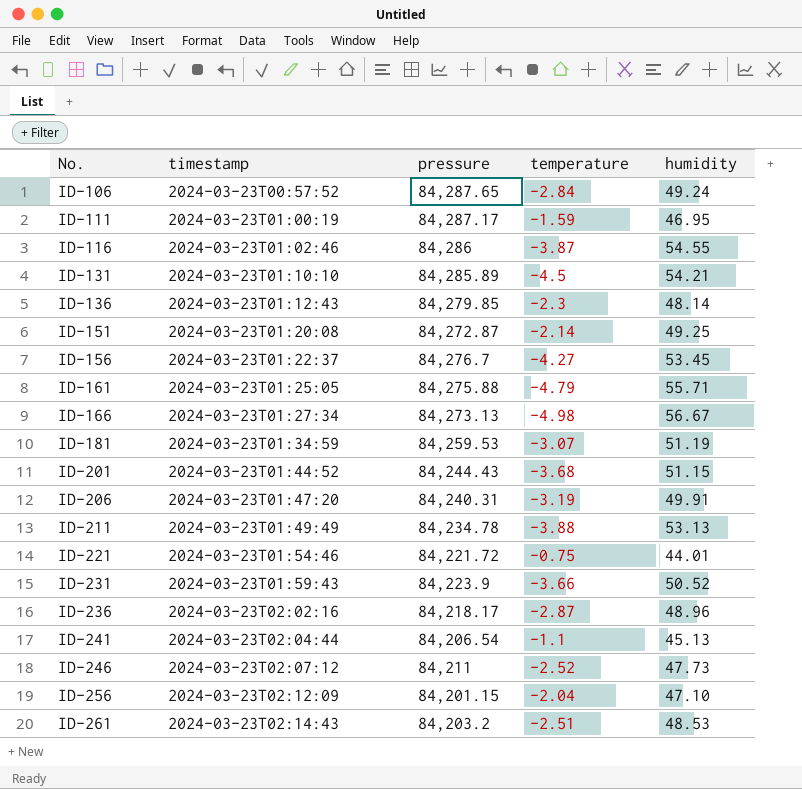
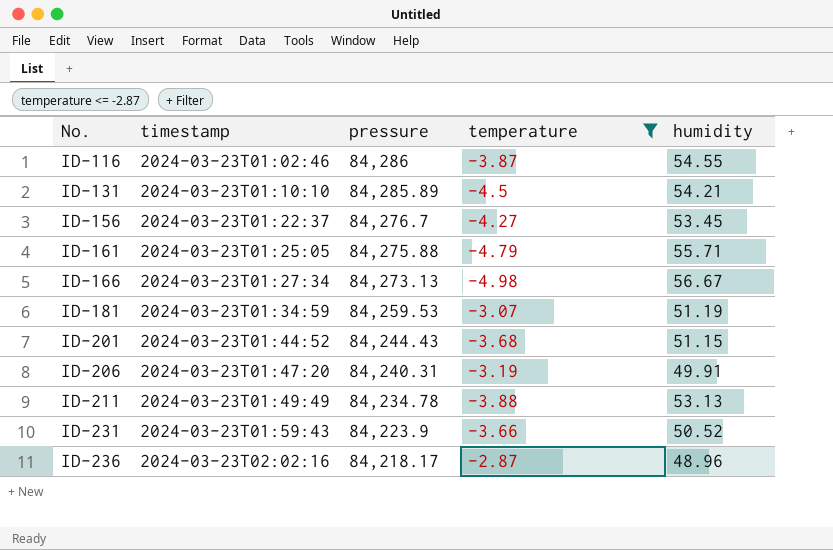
filter: none -> temperature <= -2.87

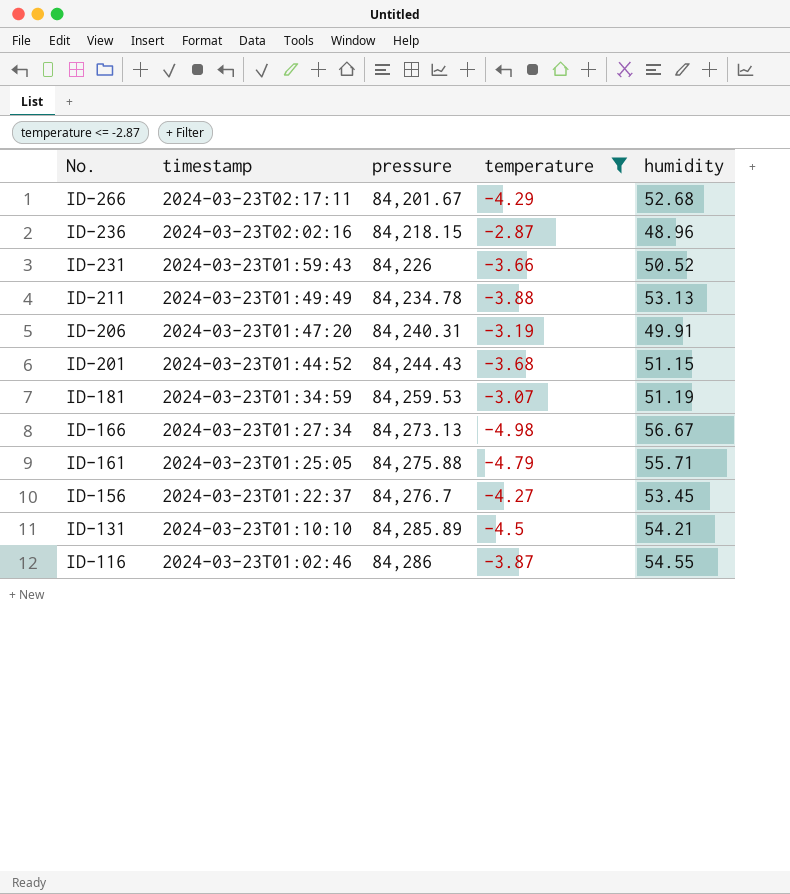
row order: No. ascending -> No. descending
row ID-266: none -> 2024-03-23T02:17:11 | 84,201.67 | -4.29 | 52.68
ID-236 | pressure: 84,218.17 -> 84,218.15
ID-231 | pressure: 84,223.9 -> 84,226

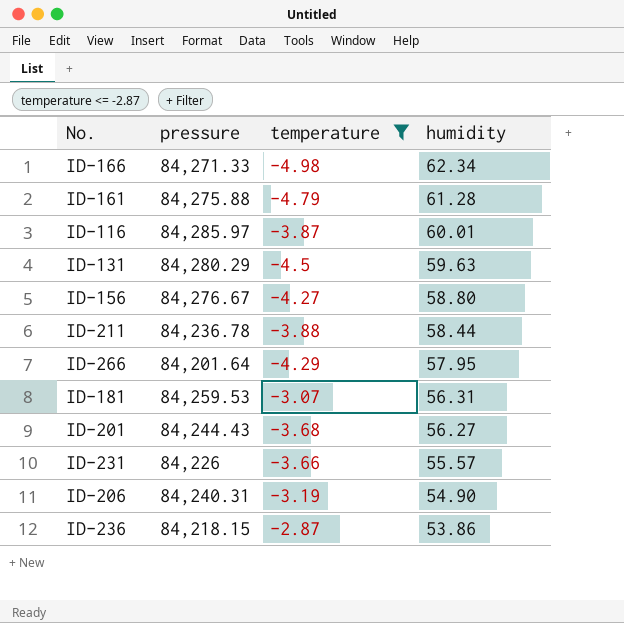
row order: No. descending -> humidity descending
column timestamp | position: 2 -> none
ID-166 | pressure: 84,273.13 -> 84,271.33
ID-166 | humidity: 56.67 -> 62.34
ID-161 | humidity: 55.71 -> 61.28
ID-116 | pressure: 84,286 -> 84,285.97
ID-116 | humidity: 54.55 -> 60.01
ID-131 | pressure: 84,285.89 -> 84,280.29
ID-131 | humidity: 54.21 -> 59.63
ID-156 | pressure: 84,276.7 -> 84,276.67
ID-156 | humidity: 53.45 -> 58.80
ID-211 | pressure: 84,234.78 -> 84,236.78
ID-211 | humidity: 53.13 -> 58.44
ID-266 | pressure: 84,201.67 -> 84,201.64
ID-266 | humidity: 52.68 -> 57.95
ID-181 | humidity: 51.19 -> 56.31
ID-201 | humidity: 51.15 -> 56.27
ID-231 | humidity: 50.52 -> 55.57
ID-206 | humidity: 49.91 -> 54.90
ID-236 | humidity: 48.96 -> 53.86

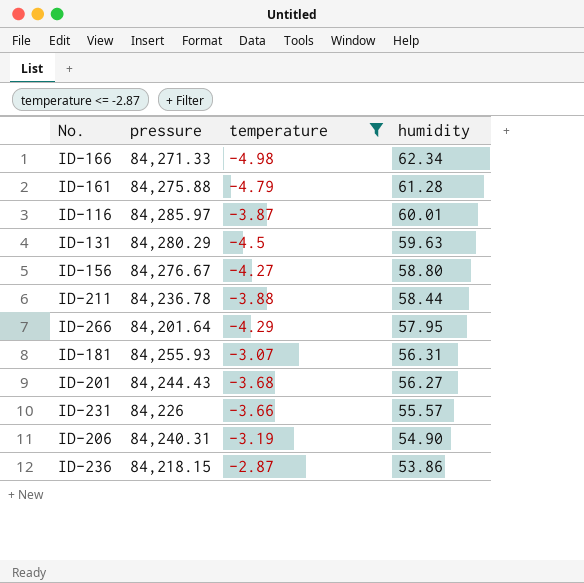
ID-181 | pressure: 84,259.53 -> 84,255.93

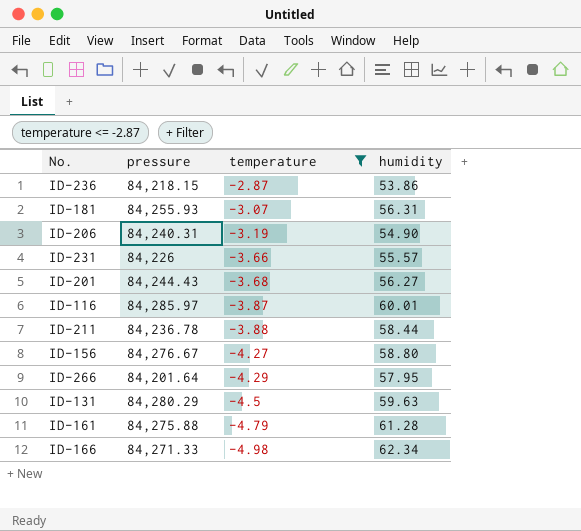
row order: humidity descending -> temperature descending

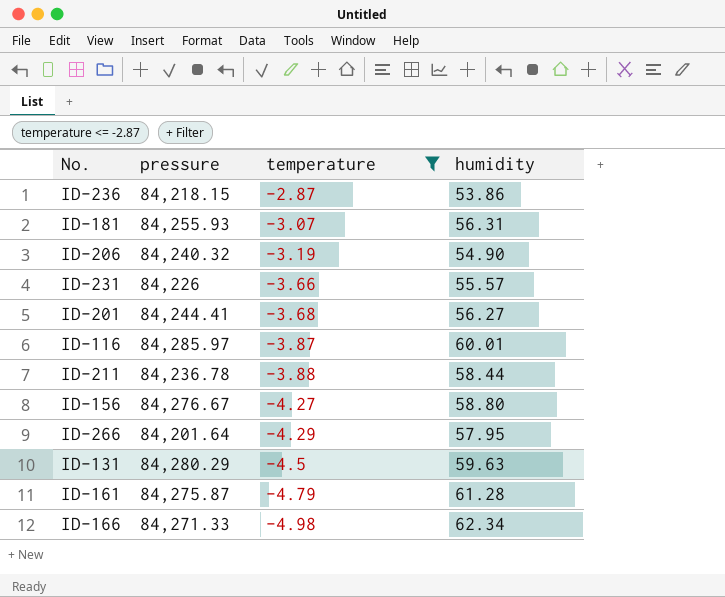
ID-206 | pressure: 84,240.31 -> 84,240.32
ID-201 | pressure: 84,244.43 -> 84,244.41
ID-161 | pressure: 84,275.88 -> 84,275.87

